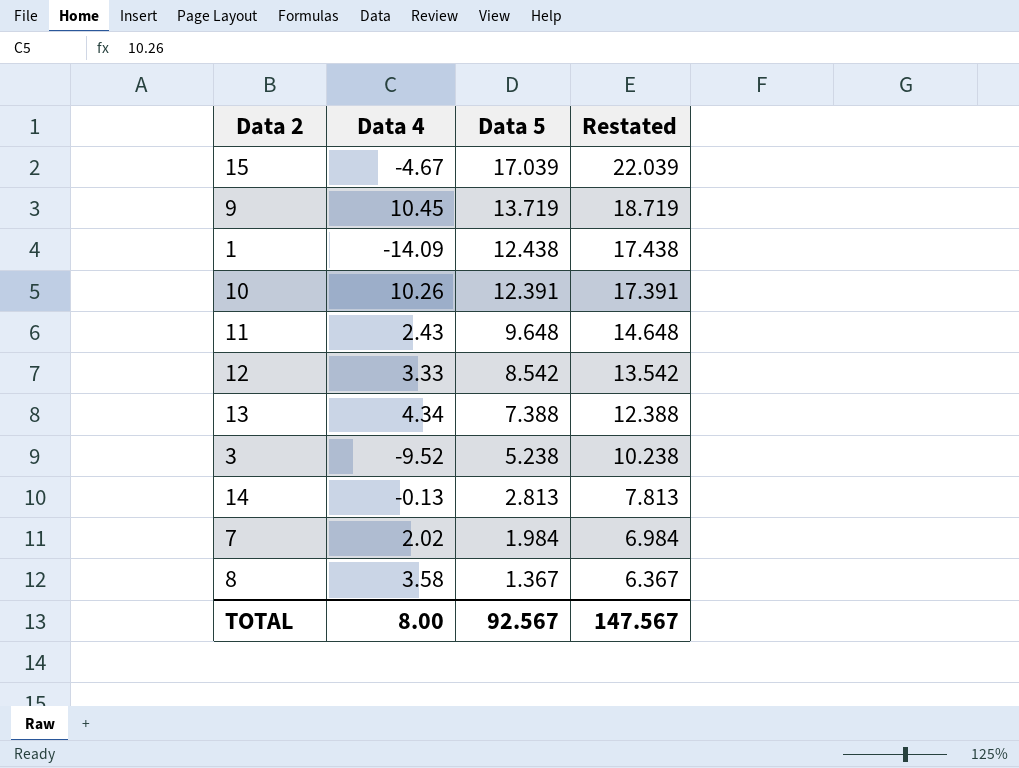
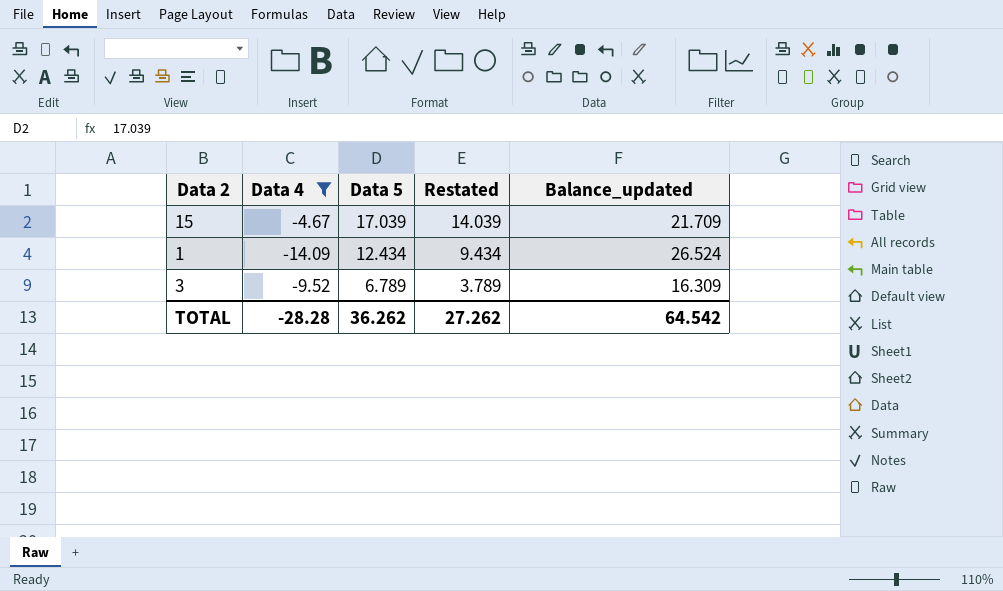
filter: none -> Data 4 <= -4.67
column Restated | formula: [Data 5] + 5 -> [Data 5] - 3
column Balance_updated | formula: none -> [Data 5] - [Data 4]
1 | Data 5: 12.438 -> 12.434
3 | Data 5: 5.238 -> 6.789
TOTAL | Data 4: 8.00 -> -28.28
TOTAL | Data 5: 92.567 -> 36.262
TOTAL | Restated: 147.567 -> 27.262

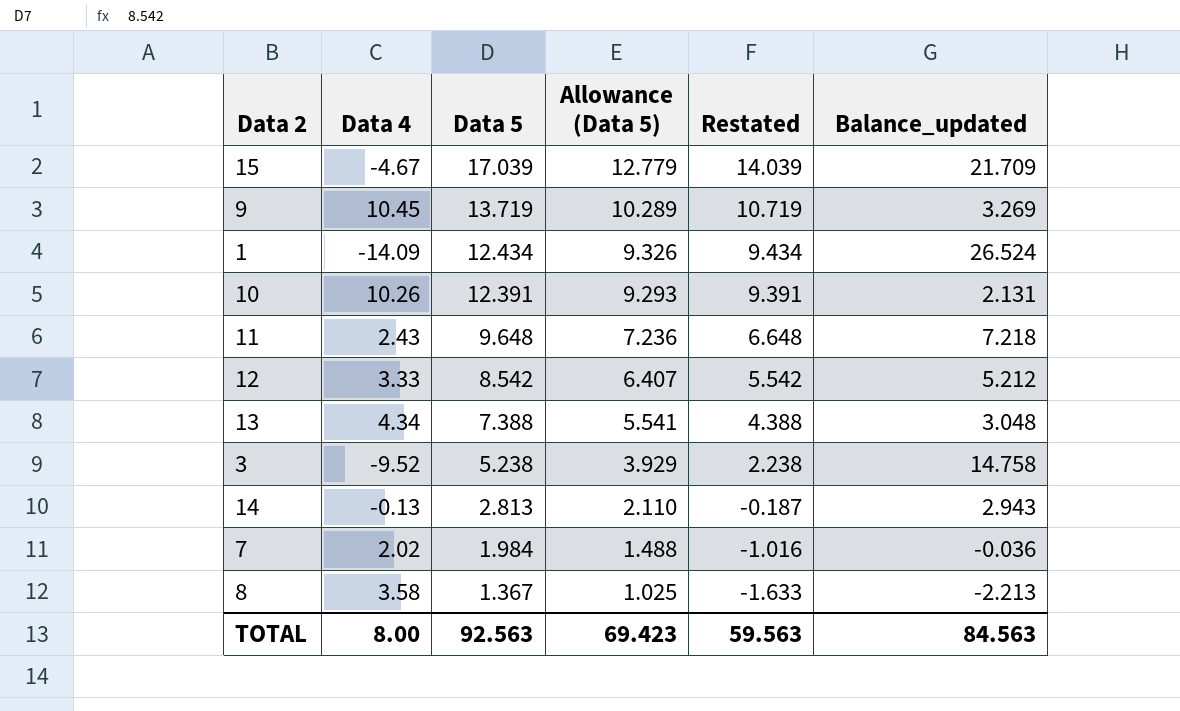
filter: Data 4 <= -4.67 -> none
column Allowance (Data 5) | formula: none -> [Data 5] * 0.75
3 | Data 5: 6.789 -> 5.238
3 | Restated: 3.789 -> 2.238
3 | Balance_updated: 16.309 -> 14.758
TOTAL | Data 4: -28.28 -> 8.00
TOTAL | Data 5: 36.262 -> 92.563
TOTAL | Restated: 27.262 -> 59.563
TOTAL | Balance_updated: 64.542 -> 84.563

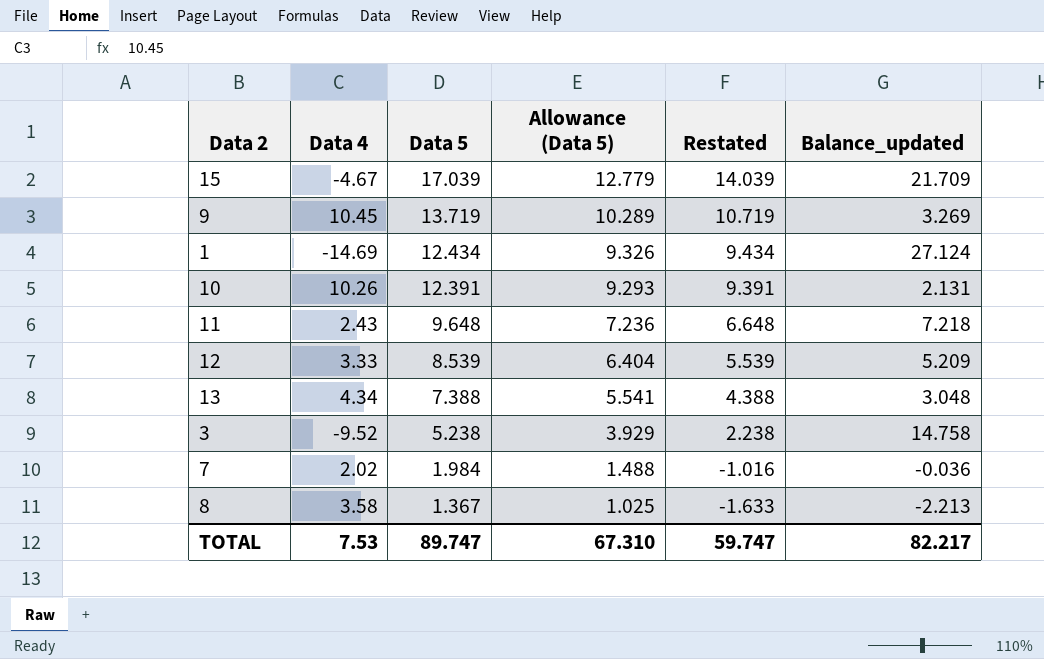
row 14: -0.13 | 2.813 | 2.110 | -0.187 | 2.943 -> none
1 | Data 4: -14.09 -> -14.69
1 | Balance_updated: 26.524 -> 27.124
12 | Data 5: 8.542 -> 8.539
12 | Allowance (Data 5): 6.407 -> 6.404
12 | Restated: 5.542 -> 5.539
12 | Balance_updated: 5.212 -> 5.209
TOTAL | Data 4: 8.00 -> 7.53
TOTAL | Data 5: 92.563 -> 89.747
TOTAL | Allowance (Data 5): 69.423 -> 67.310
TOTAL | Restated: 59.563 -> 59.747
TOTAL | Balance_updated: 84.563 -> 82.217

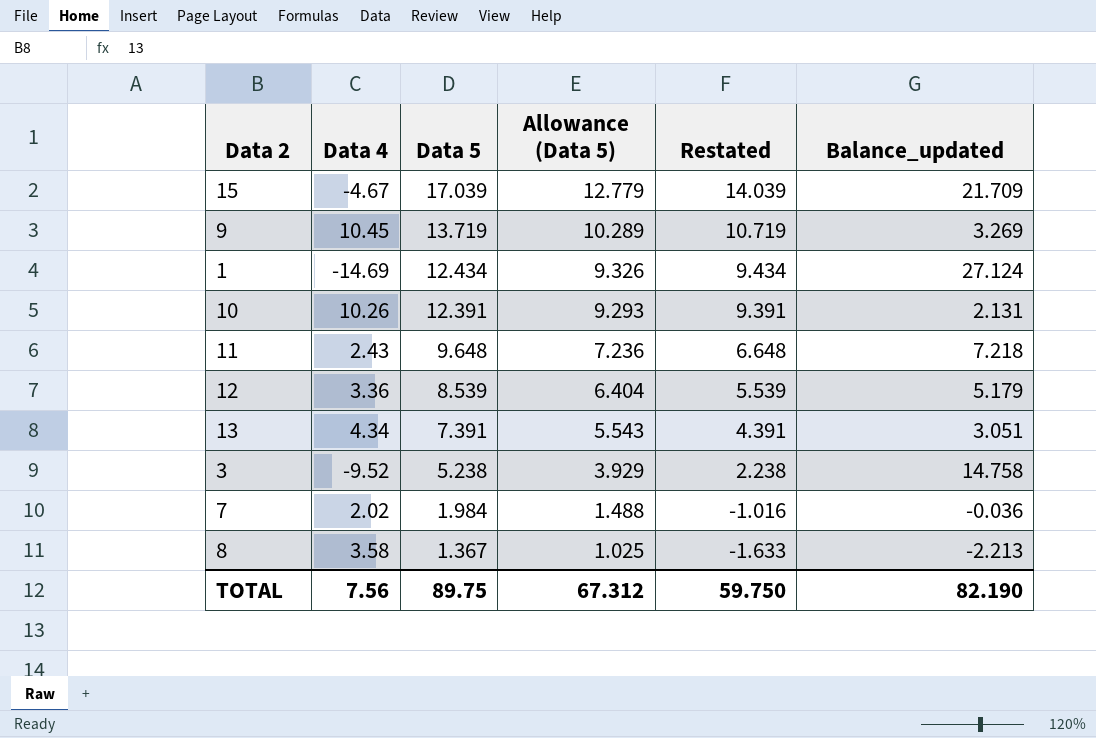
12 | Data 4: 3.33 -> 3.36
12 | Balance_updated: 5.209 -> 5.179
13 | Data 5: 7.388 -> 7.391
13 | Allowance (Data 5): 5.541 -> 5.543
13 | Restated: 4.388 -> 4.391
13 | Balance_updated: 3.048 -> 3.051
TOTAL | Data 4: 7.53 -> 7.56
TOTAL | Data 5: 89.747 -> 89.75
TOTAL | Allowance (Data 5): 67.310 -> 67.312
TOTAL | Restated: 59.747 -> 59.750
TOTAL | Balance_updated: 82.217 -> 82.190

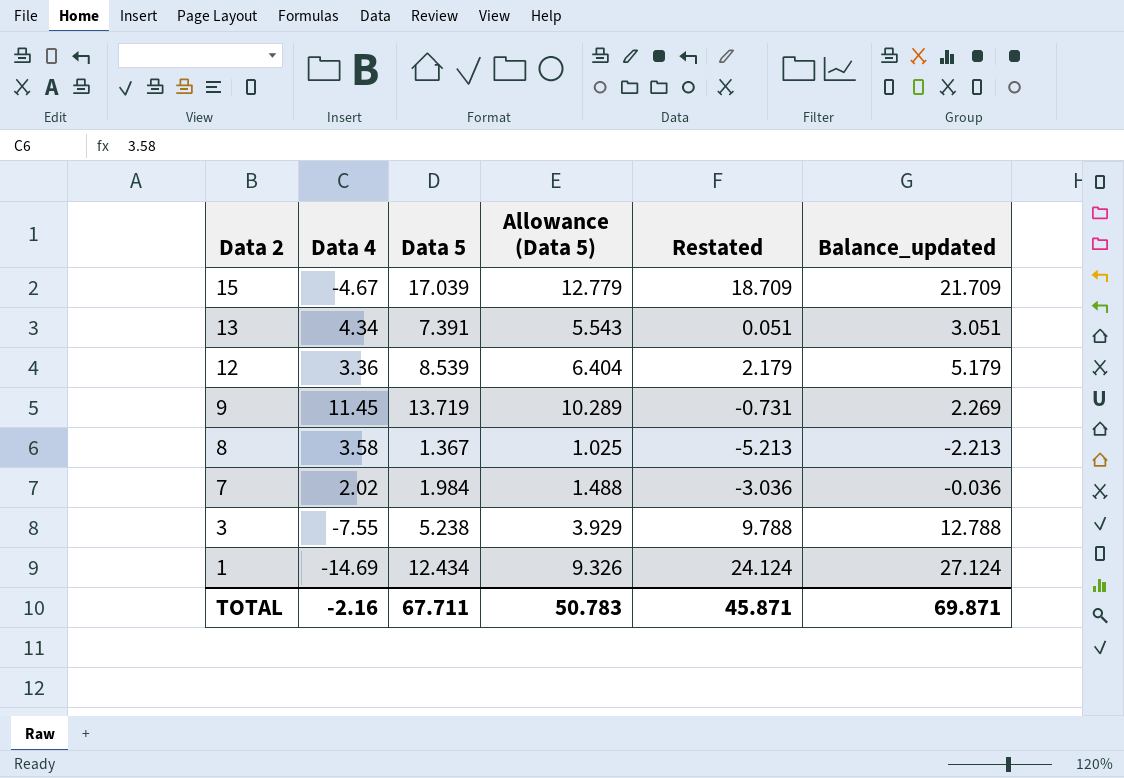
row order: Data 5 descending -> Data 2 descending
column Restated | formula: [Data 5] - 3 -> [Balance_updated] - 3
row 10: 10.26 | 12.391 | 9.293 | 9.391 | 2.131 -> none
row 11: 2.43 | 9.648 | 7.236 | 6.648 | 7.218 -> none
9 | Data 4: 10.45 -> 11.45
9 | Balance_updated: 3.269 -> 2.269
3 | Data 4: -9.52 -> -7.55
3 | Balance_updated: 14.758 -> 12.788
TOTAL | Data 4: 7.56 -> -2.16
TOTAL | Data 5: 89.75 -> 67.711
TOTAL | Allowance (Data 5): 67.312 -> 50.783
TOTAL | Restated: 59.750 -> 45.871
TOTAL | Balance_updated: 82.190 -> 69.871

